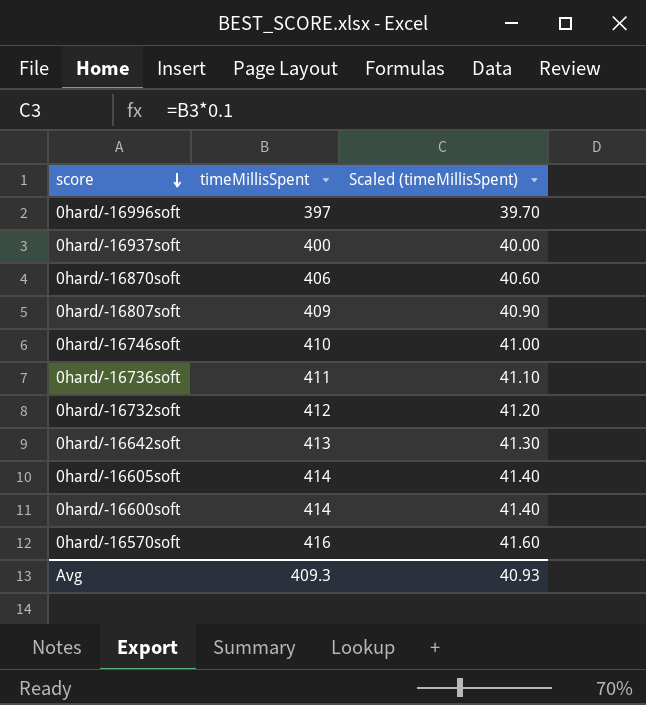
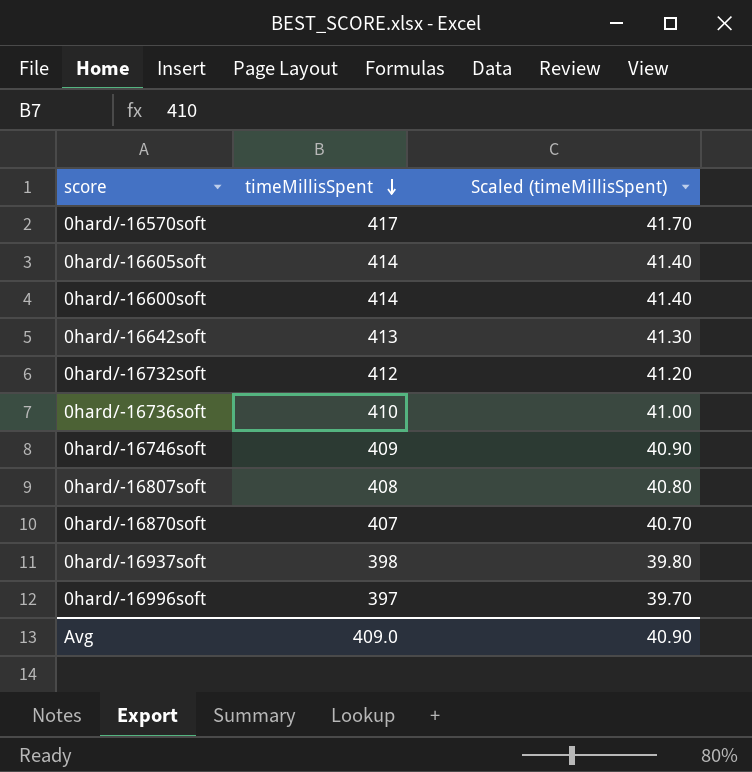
row order: score descending -> timeMillisSpent descending
0hard/-16570soft | timeMillisSpent: 416 -> 417
0hard/-16570soft | Scaled (timeMillisSpent): 41.60 -> 41.70
0hard/-16736soft | timeMillisSpent: 411 -> 410
0hard/-16736soft | Scaled (timeMillisSpent): 41.10 -> 41.00
0hard/-16746soft | timeMillisSpent: 410 -> 409
0hard/-16746soft | Scaled (timeMillisSpent): 41.00 -> 40.90
0hard/-16807soft | timeMillisSpent: 409 -> 408
0hard/-16807soft | Scaled (timeMillisSpent): 40.90 -> 40.80
0hard/-16870soft | timeMillisSpent: 406 -> 407
0hard/-16870soft | Scaled (timeMillisSpent): 40.60 -> 40.70
0hard/-16937soft | timeMillisSpent: 400 -> 398
0hard/-16937soft | Scaled (timeMillisSpent): 40.00 -> 39.80
Avg | timeMillisSpent: 409.3 -> 409.0
Avg | Scaled (timeMillisSpent): 40.93 -> 40.90

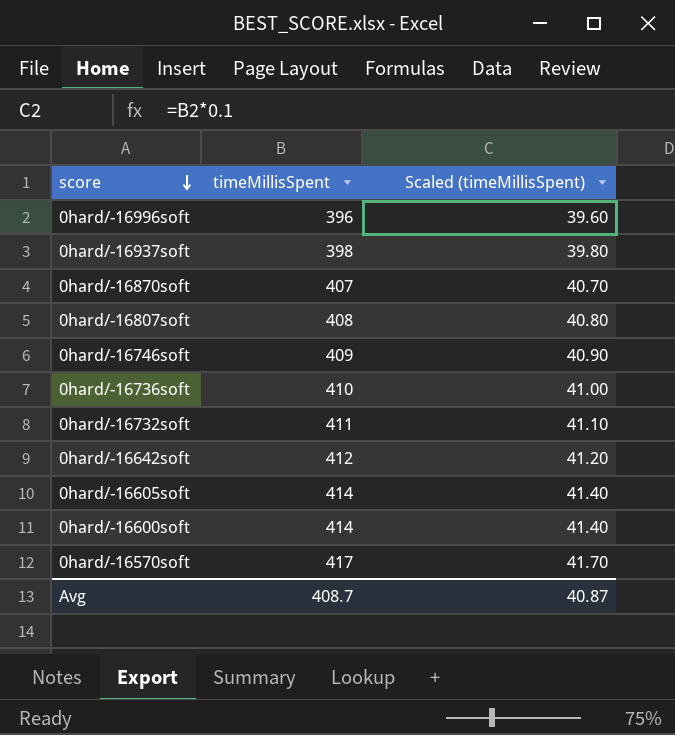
row order: timeMillisSpent descending -> score descending
0hard/-16996soft | timeMillisSpent: 397 -> 396
0hard/-16996soft | Scaled (timeMillisSpent): 39.70 -> 39.60
0hard/-16732soft | timeMillisSpent: 412 -> 411
0hard/-16732soft | Scaled (timeMillisSpent): 41.20 -> 41.10
0hard/-16642soft | timeMillisSpent: 413 -> 412
0hard/-16642soft | Scaled (timeMillisSpent): 41.30 -> 41.20
Avg | timeMillisSpent: 409.0 -> 408.7
Avg | Scaled (timeMillisSpent): 40.90 -> 40.87

